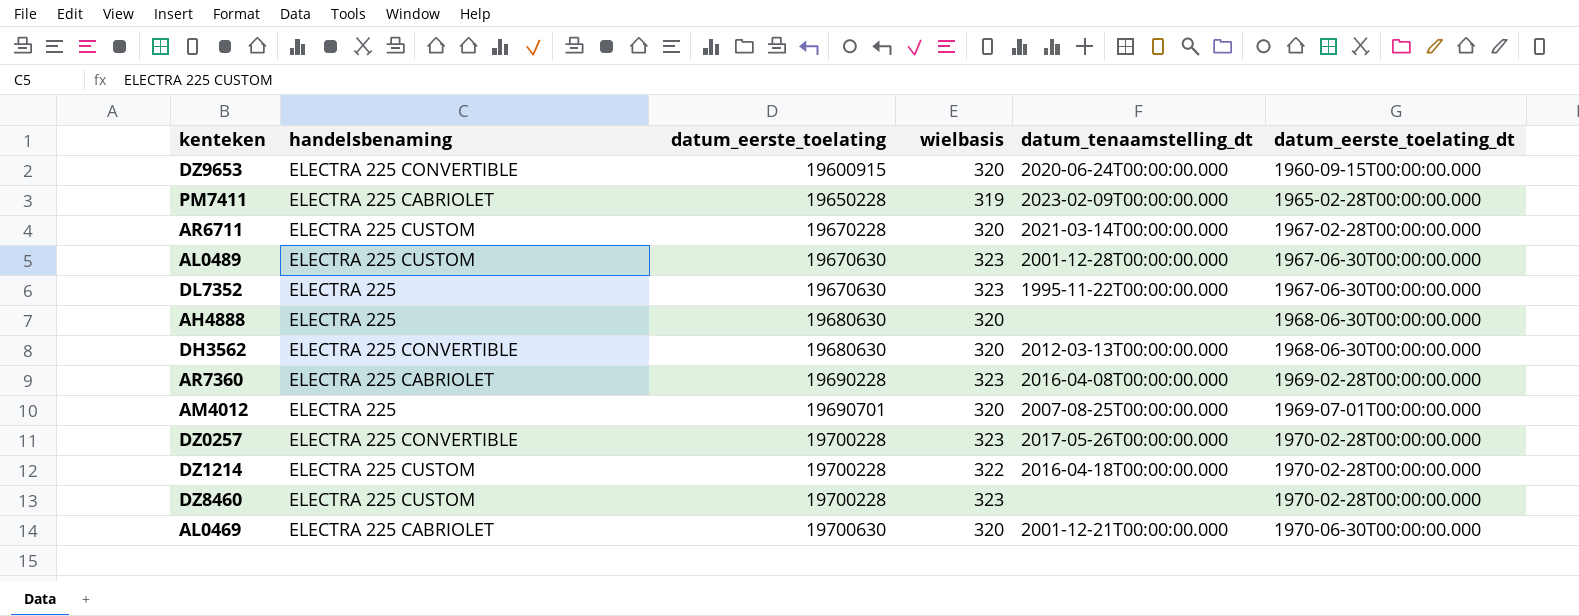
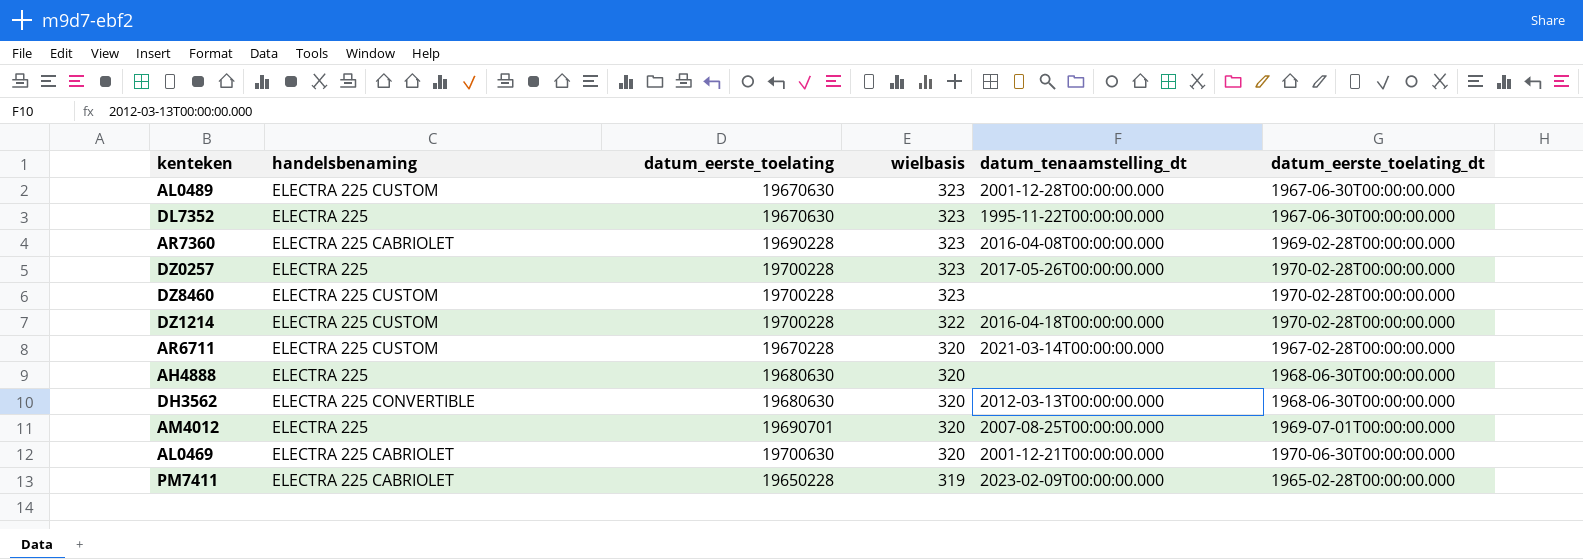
row order: datum_eerste_toelating ascending -> wielbasis descending
row DZ9653: ELECTRA 225 CONVERTIBLE | 19600915 | 320 | 2020-06-24T00:00:00.000 | 1960-09-15T00:00:00.000 -> none
DZ0257 | handelsbenaming: ELECTRA 225 CONVERTIBLE -> ELECTRA 225

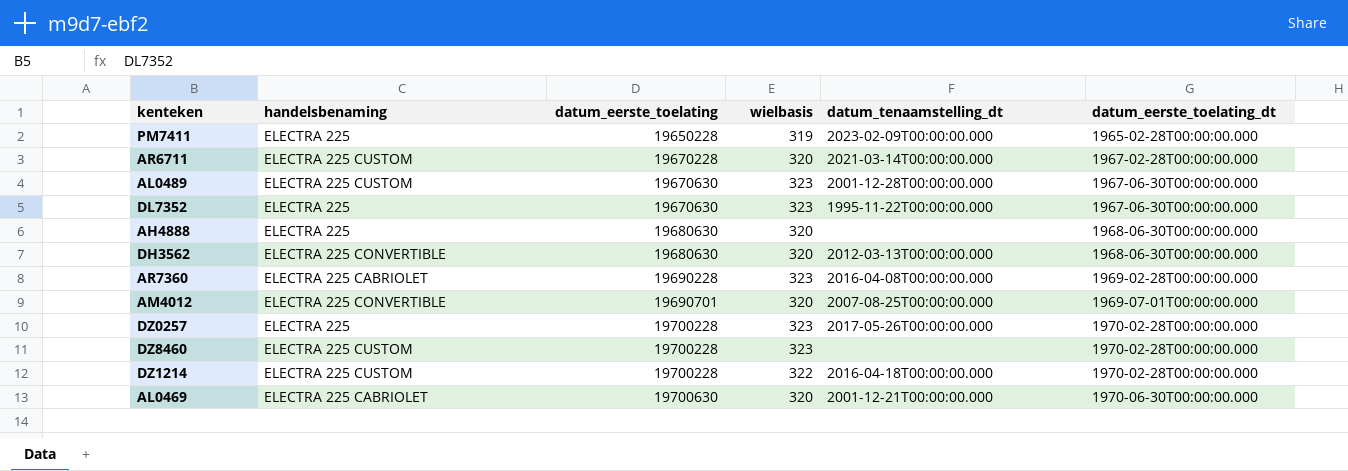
row order: wielbasis descending -> datum_eerste_toelating ascending
PM7411 | handelsbenaming: ELECTRA 225 CABRIOLET -> ELECTRA 225
AM4012 | handelsbenaming: ELECTRA 225 -> ELECTRA 225 CONVERTIBLE

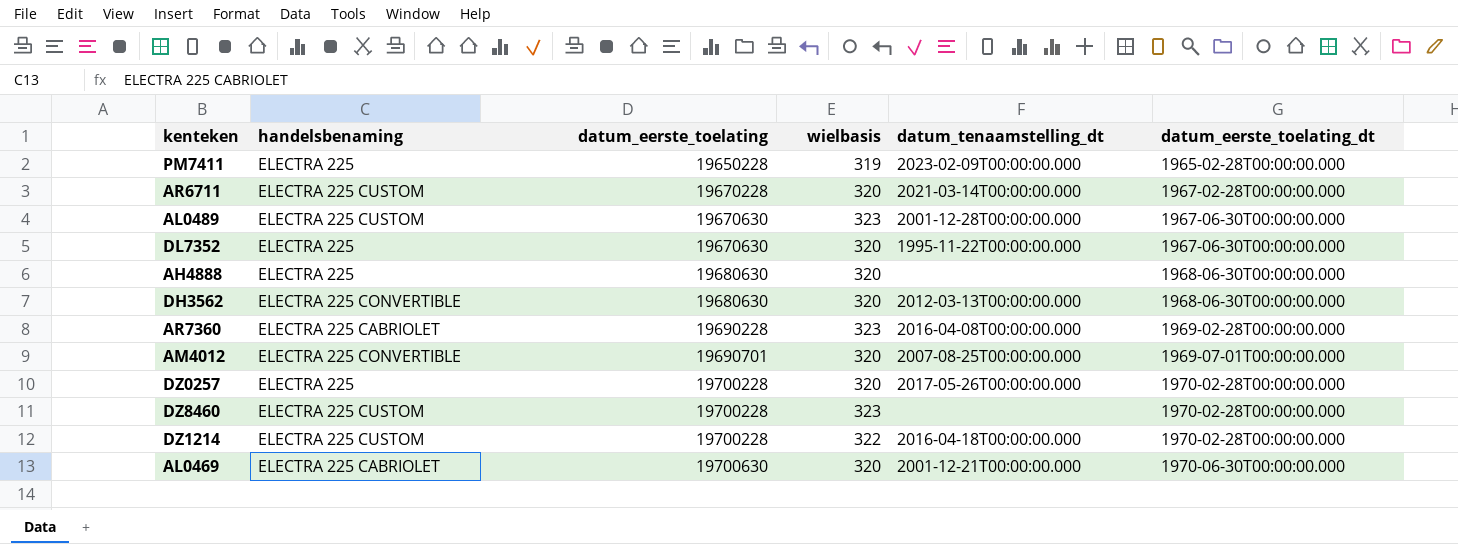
DL7352 | wielbasis: 323 -> 320
DZ0257 | wielbasis: 323 -> 320

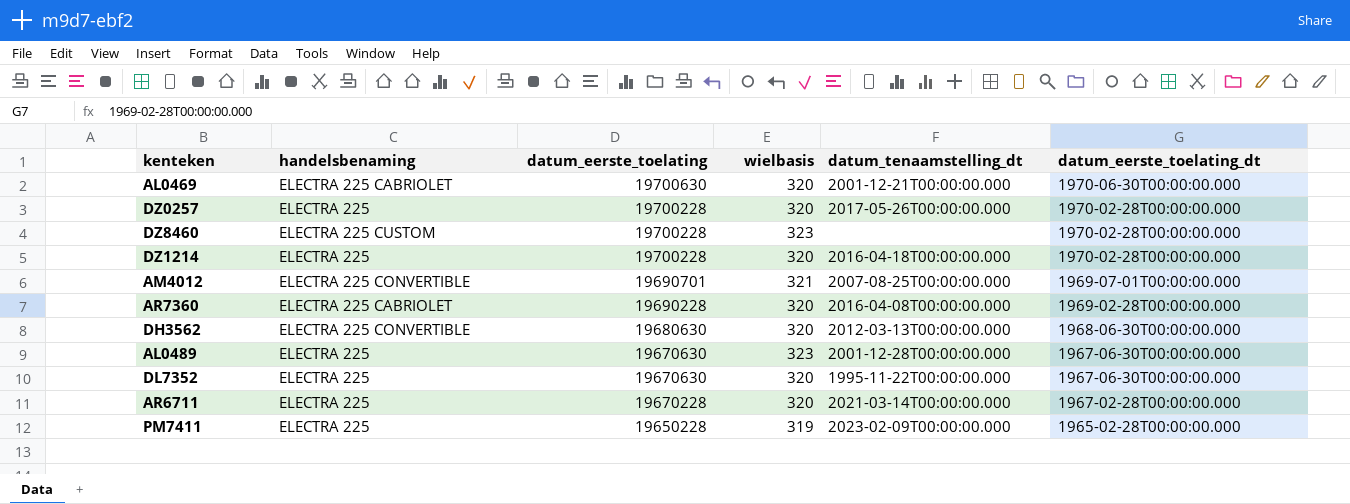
row order: datum_eerste_toelating ascending -> datum_eerste_toelating descending
row AH4888: ELECTRA 225 | 19680630 | 320 | none | 1968-06-30T00:00:00.000 -> none
DZ1214 | handelsbenaming: ELECTRA 225 CUSTOM -> ELECTRA 225
DZ1214 | wielbasis: 322 -> 320
AM4012 | wielbasis: 320 -> 321
AR7360 | wielbasis: 323 -> 320
AL0489 | handelsbenaming: ELECTRA 225 CUSTOM -> ELECTRA 225
AR6711 | handelsbenaming: ELECTRA 225 CUSTOM -> ELECTRA 225

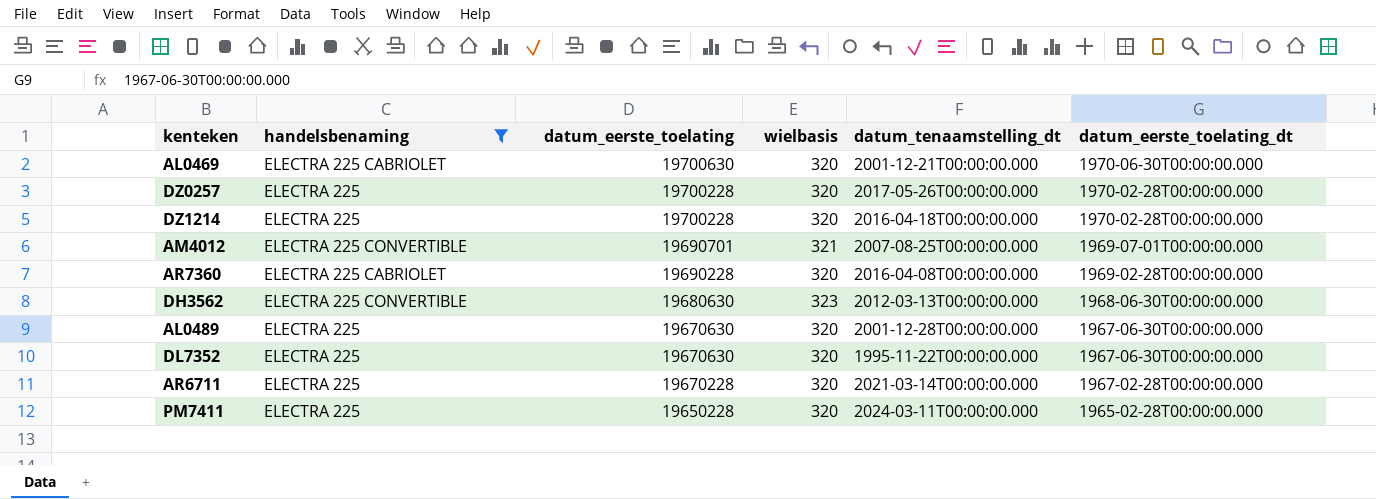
filter: none -> handelsbenaming != ELECTRA 225 CUSTOM
DH3562 | wielbasis: 320 -> 323
AL0489 | wielbasis: 323 -> 320
PM7411 | wielbasis: 319 -> 320
PM7411 | datum_tenaamstelling_dt: 2023-02-09T00:00:00.000 -> 2024-03-11T00:00:00.000

